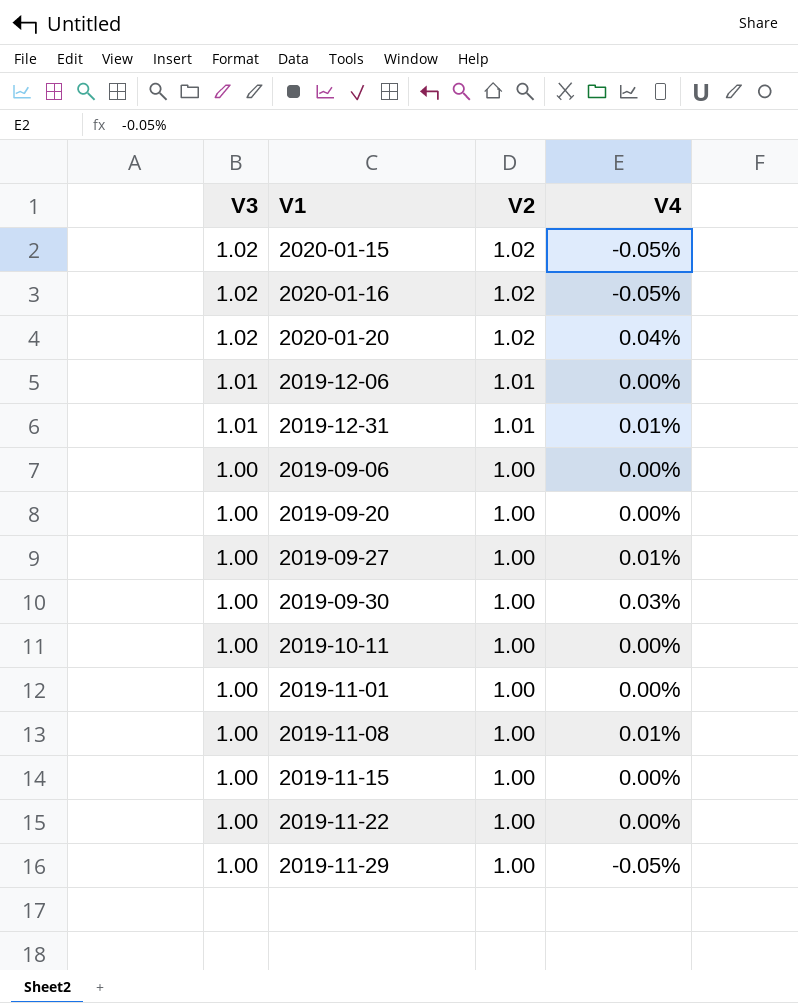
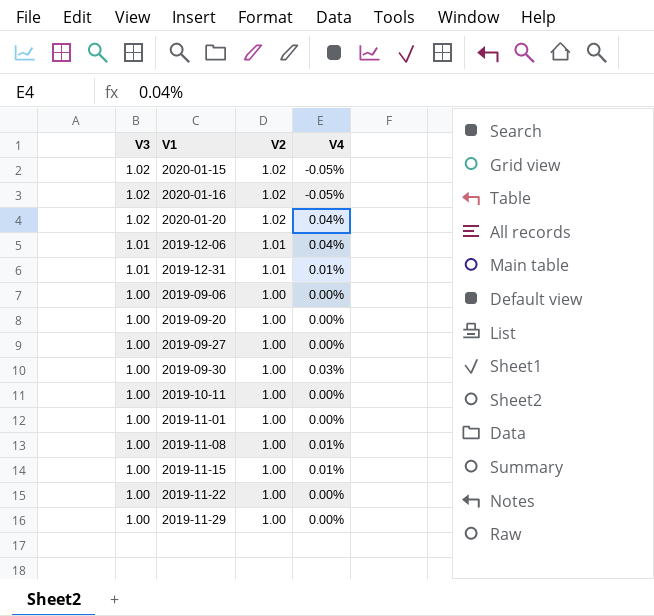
2019-12-06 | V4: 0.00% -> 0.04%
2019-09-27 | V4: 0.01% -> 0.00%
2019-11-15 | V4: 0.00% -> 0.01%
2019-11-29 | V4: -0.05% -> 0.00%

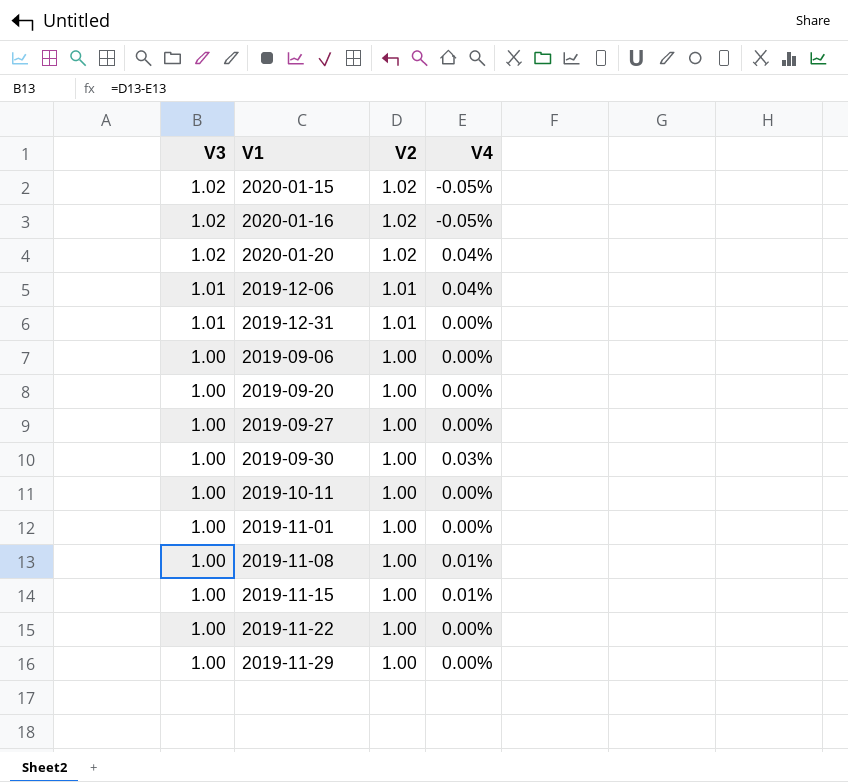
2019-12-31 | V4: 0.01% -> 0.00%

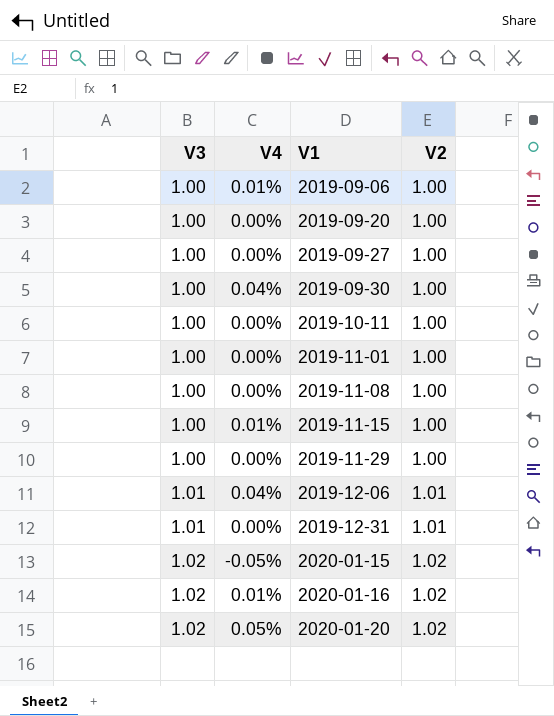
row order: V3 descending -> V3 ascending
column V4 | position: 4 -> 2
row 2019-11-22: 1.00 | 1.00 | 0.00% -> none
2019-09-06 | V4: 0.00% -> 0.01%
2019-09-30 | V4: 0.03% -> 0.04%
2019-11-08 | V4: 0.01% -> 0.00%
2020-01-16 | V4: -0.05% -> 0.01%
2020-01-20 | V4: 0.04% -> 0.05%

